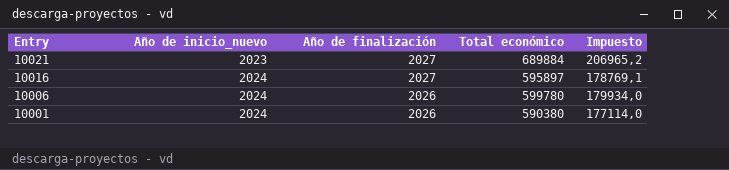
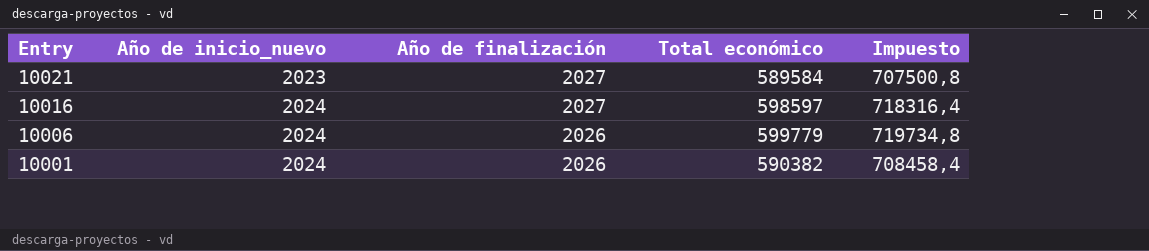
column Impuesto | formula: [Total económico] * 0,3 -> [Total económico] * 1,2
10021 | Total económico: 689884 -> 589584
10016 | Total económico: 595897 -> 598597
10006 | Total económico: 599780 -> 599779
10001 | Total económico: 590380 -> 590382

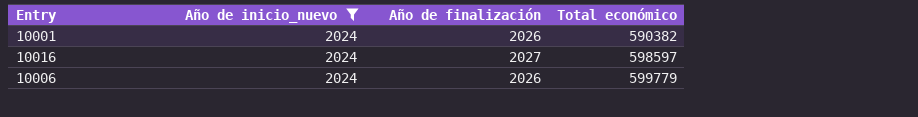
filter: none -> Año de inicio_nuevo = 2024
row order: Entry descending -> Total económico ascending
column Impuesto | formula: [Total económico] * 1,2 -> none

